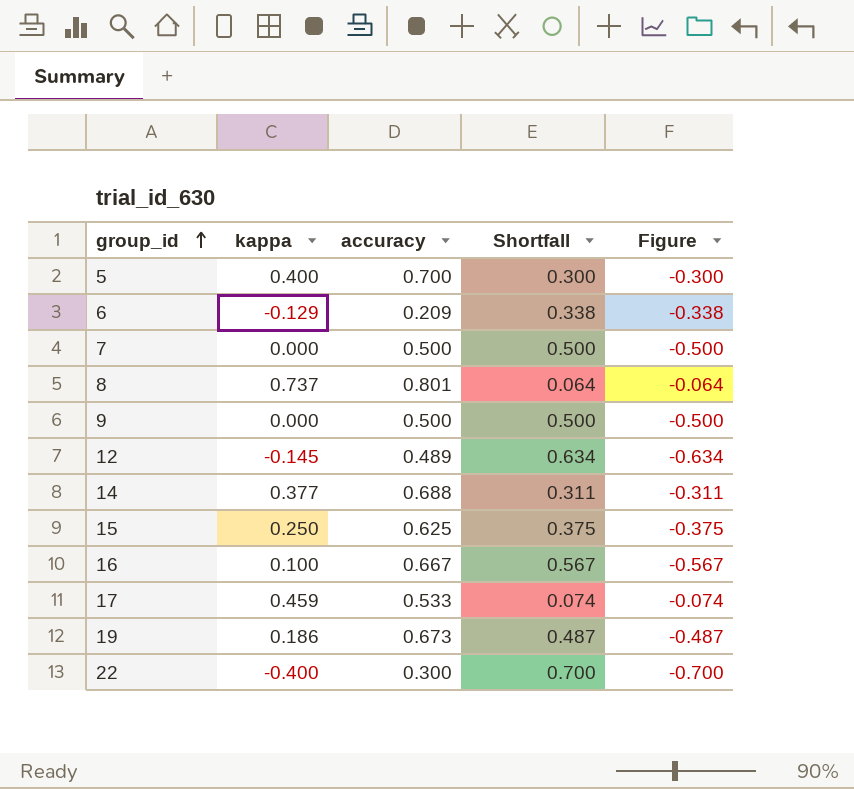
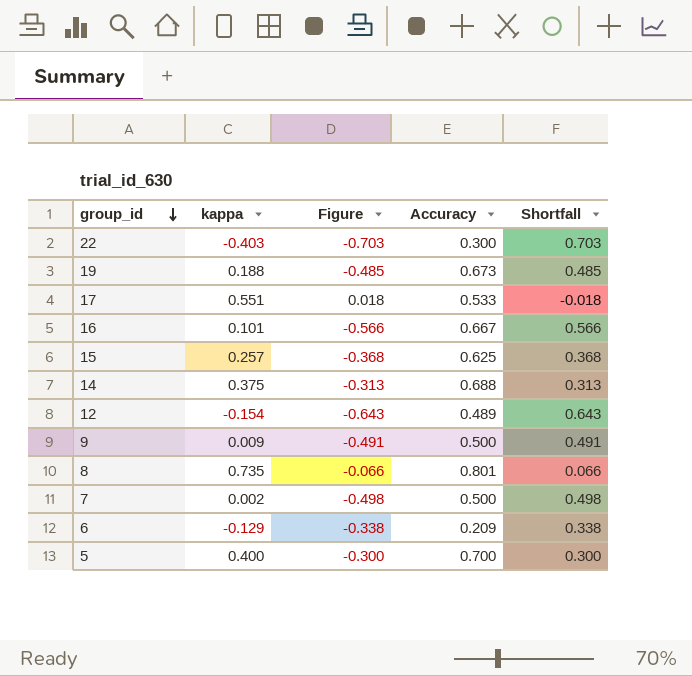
row order: group_id ascending -> group_id descending
column Figure | position: 5 -> 3
column name: accuracy -> Accuracy
22 | kappa: -0.400 -> -0.403
22 | Figure: -0.700 -> -0.703
22 | Shortfall: 0.700 -> 0.703
19 | kappa: 0.186 -> 0.188
19 | Figure: -0.487 -> -0.485
19 | Shortfall: 0.487 -> 0.485
17 | kappa: 0.459 -> 0.551
17 | Figure: -0.074 -> 0.018
17 | Shortfall: 0.074 -> -0.018
16 | kappa: 0.100 -> 0.101
16 | Figure: -0.567 -> -0.566
16 | Shortfall: 0.567 -> 0.566
15 | kappa: 0.250 -> 0.257
15 | Figure: -0.375 -> -0.368
15 | Shortfall: 0.375 -> 0.368
14 | kappa: 0.377 -> 0.375
14 | Figure: -0.311 -> -0.313
14 | Shortfall: 0.311 -> 0.313
12 | kappa: -0.145 -> -0.154
12 | Figure: -0.634 -> -0.643
12 | Shortfall: 0.634 -> 0.643
9 | kappa: 0.000 -> 0.009
9 | Figure: -0.500 -> -0.491
9 | Shortfall: 0.500 -> 0.491
8 | kappa: 0.737 -> 0.735
8 | Figure: -0.064 -> -0.066
8 | Shortfall: 0.064 -> 0.066
7 | kappa: 0.000 -> 0.002
7 | Figure: -0.500 -> -0.498
7 | Shortfall: 0.500 -> 0.498

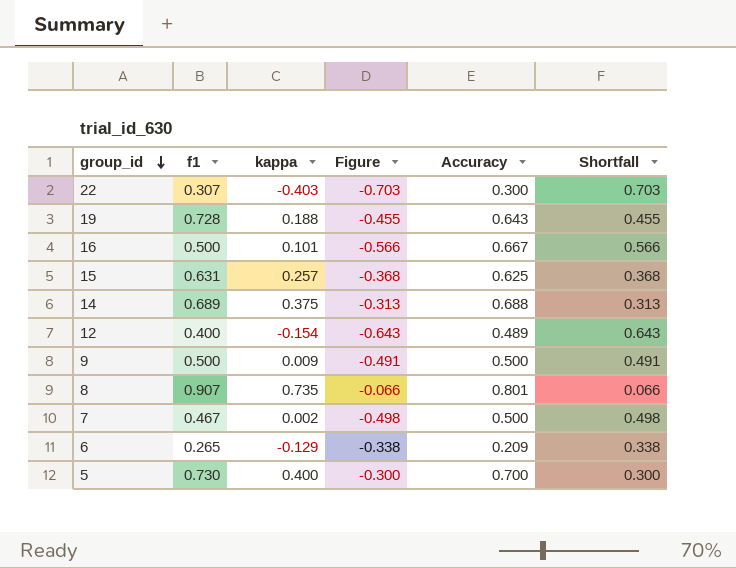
column f1 | position: none -> 2
row 17: 0.551 | 0.018 | 0.533 | -0.018 -> none
19 | Figure: -0.485 -> -0.455
19 | Accuracy: 0.673 -> 0.643
19 | Shortfall: 0.485 -> 0.455

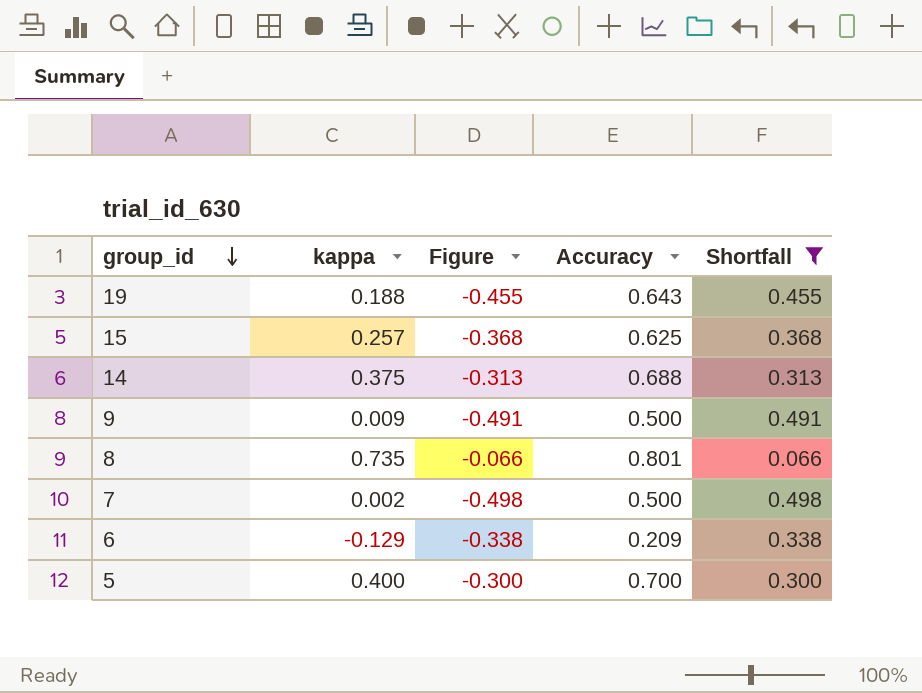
filter: none -> Shortfall <= 0.498
column f1 | position: 2 -> none

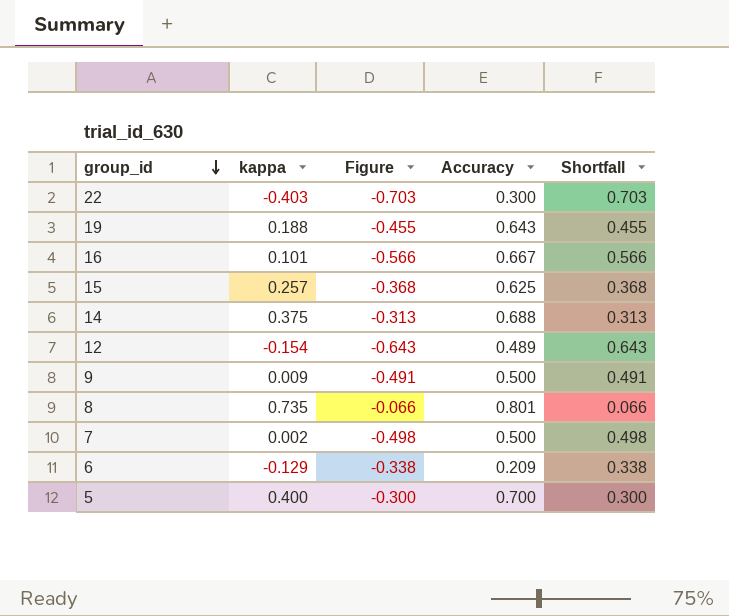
filter: Shortfall <= 0.498 -> none

